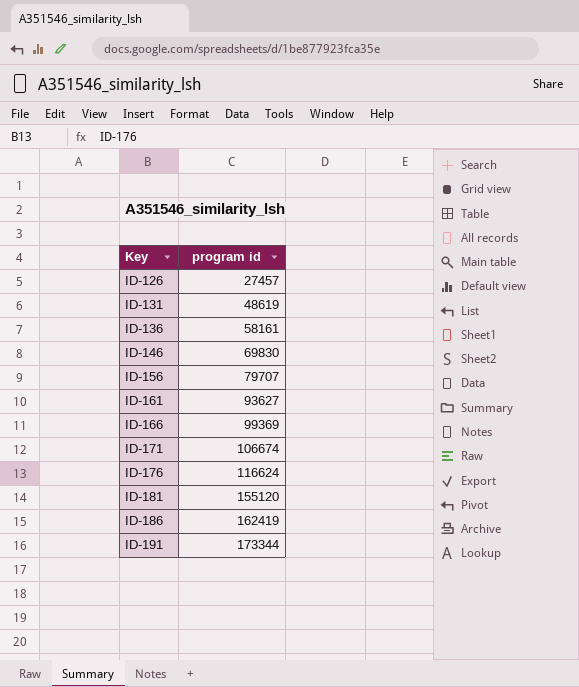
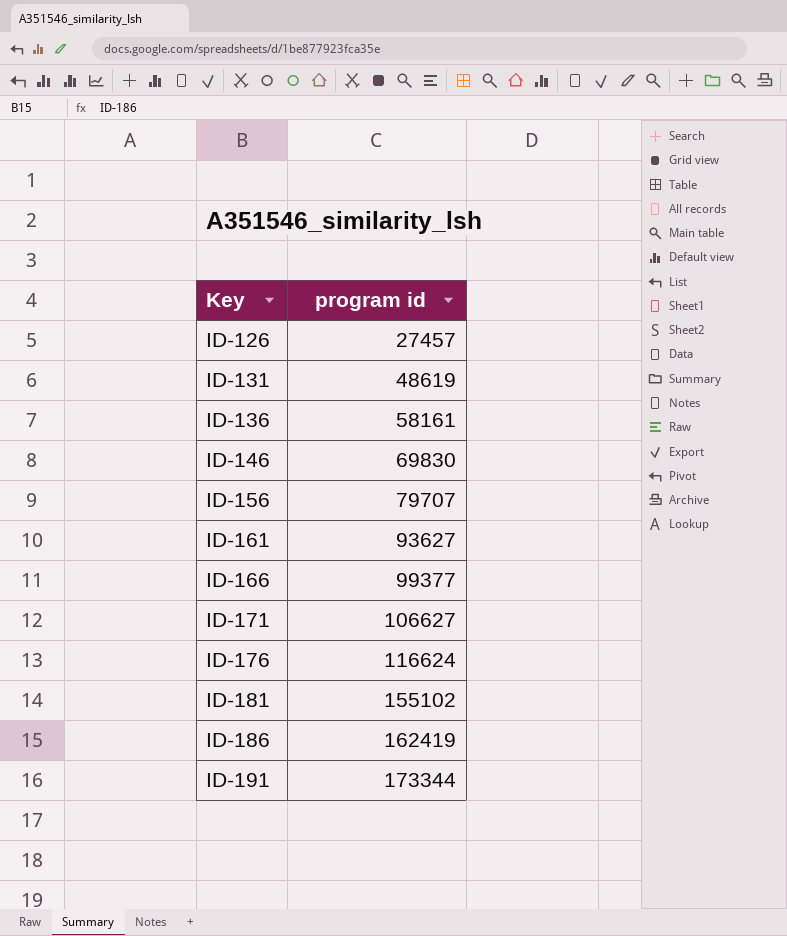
ID-166 | program id: 99369 -> 99377
ID-171 | program id: 106674 -> 106627
ID-181 | program id: 155120 -> 155102

